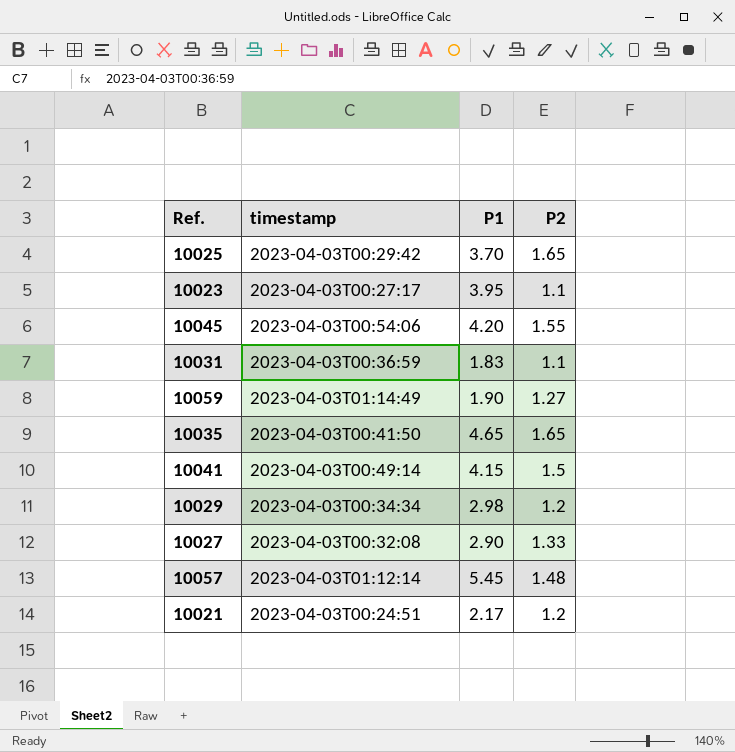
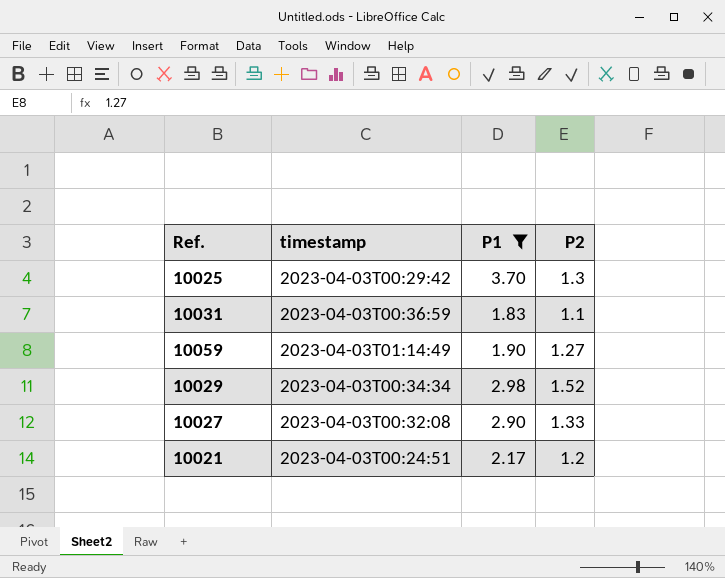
filter: none -> P1 <= 3.70
10025 | P2: 1.65 -> 1.3
10029 | P2: 1.2 -> 1.52

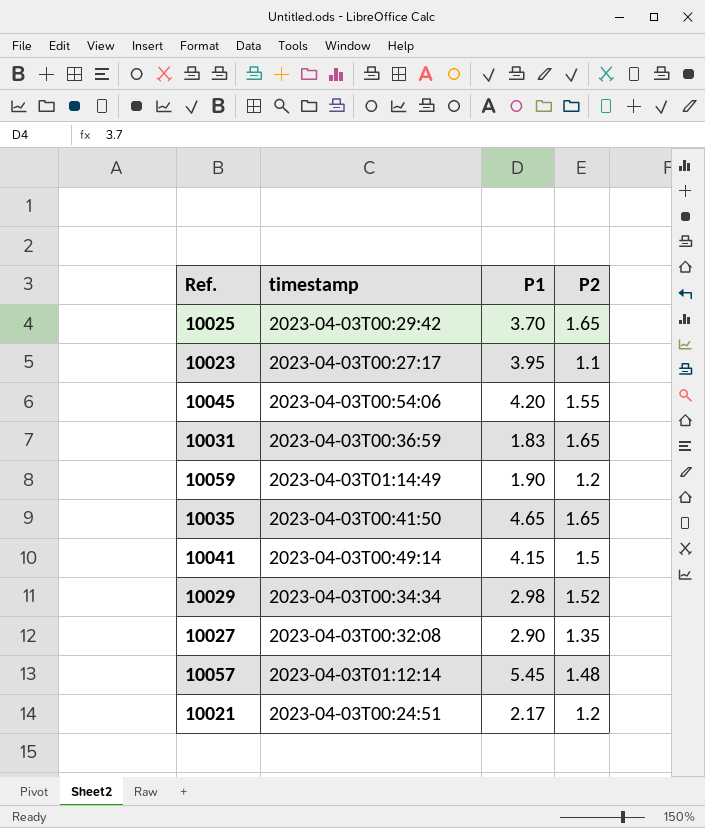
filter: P1 <= 3.70 -> none
10025 | P2: 1.3 -> 1.65
10031 | P2: 1.1 -> 1.65
10059 | P2: 1.27 -> 1.2
10027 | P2: 1.33 -> 1.35

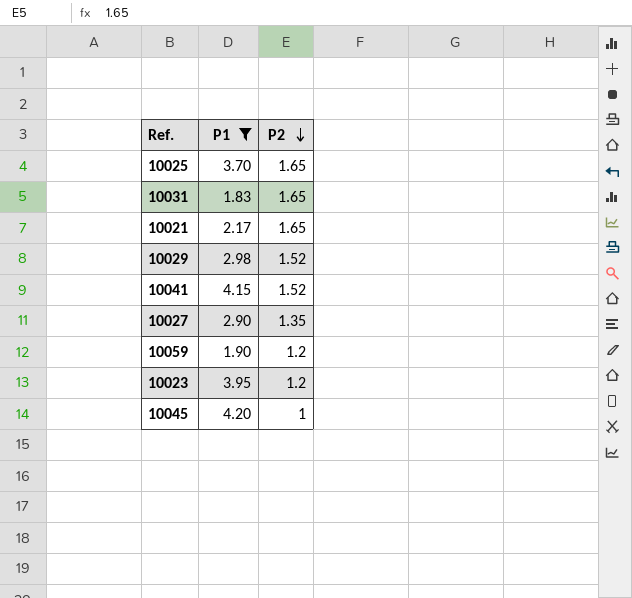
filter: none -> P1 <= 4.20
row order: none -> P2 descending
column timestamp | position: 2 -> none
10021 | P2: 1.2 -> 1.65
10041 | P2: 1.5 -> 1.52
10023 | P2: 1.1 -> 1.2
10045 | P2: 1.55 -> 1

